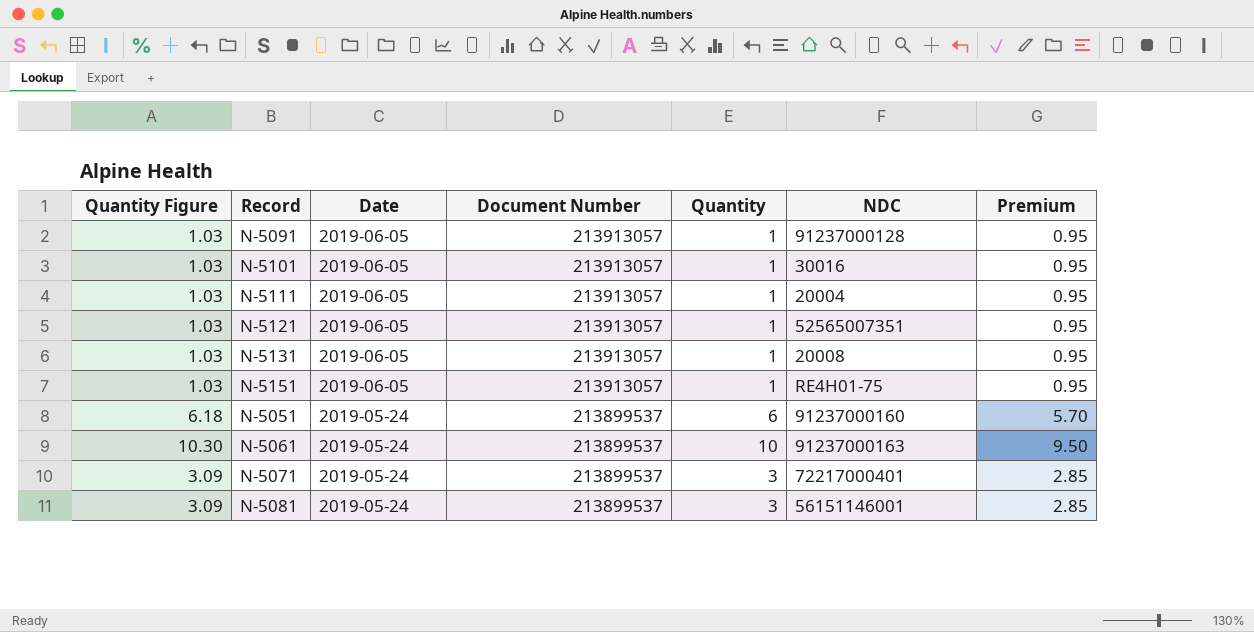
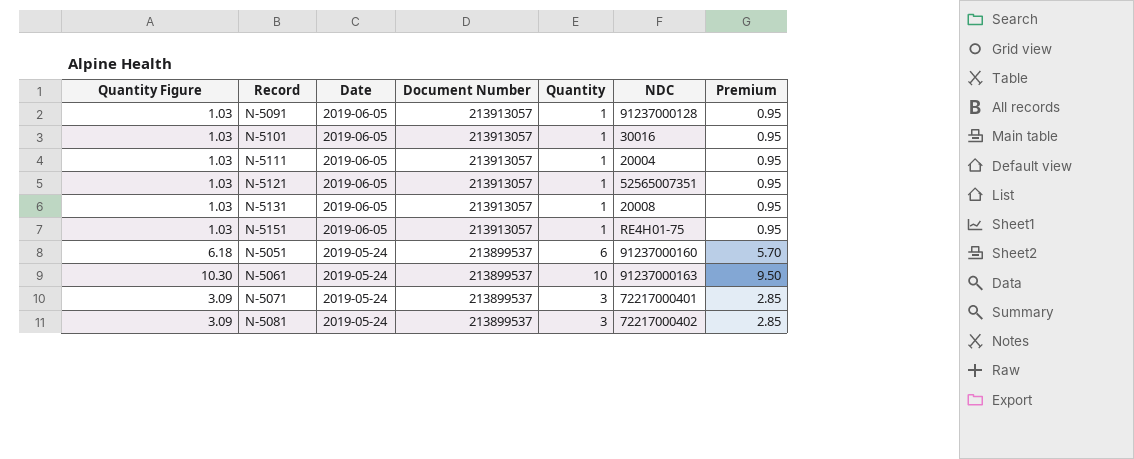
N-5081 | NDC: 56151146001 -> 72217000402

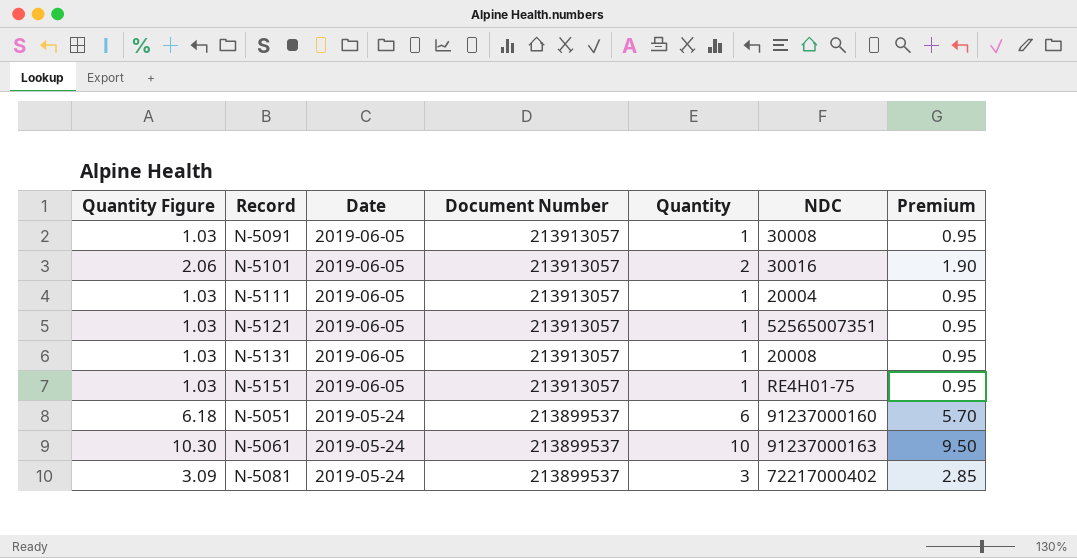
row N-5071: 3.09 | 2019-05-24 | 213899537 | 3 | 72217000401 | 2.85 -> none
N-5091 | NDC: 91237000128 -> 30008
N-5101 | Quantity Figure: 1.03 -> 2.06
N-5101 | Quantity: 1 -> 2
N-5101 | Premium: 0.95 -> 1.90

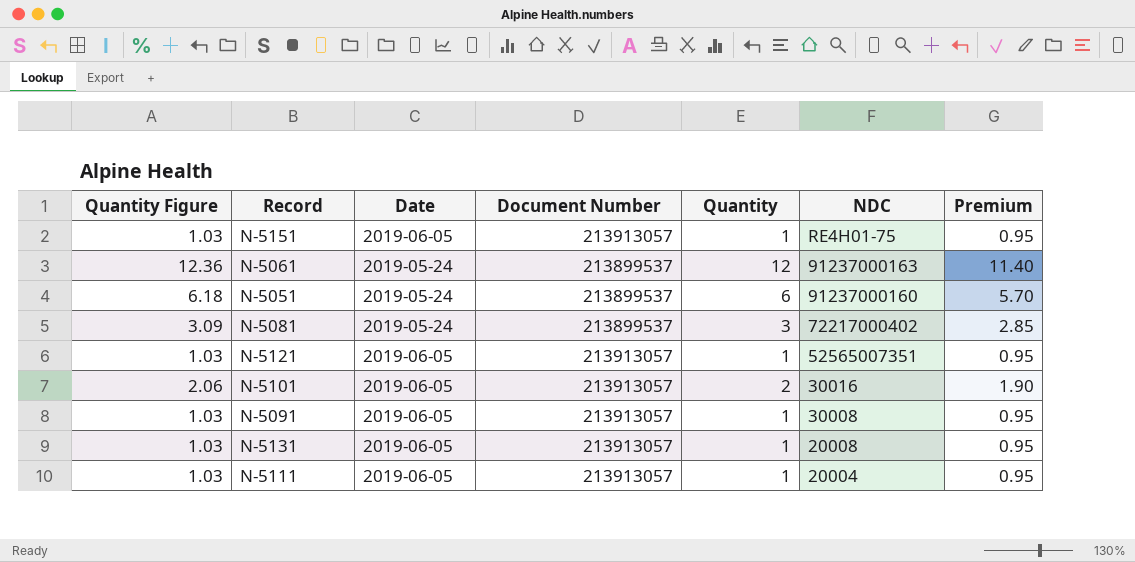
row order: Date descending -> NDC descending
N-5061 | Quantity Figure: 10.30 -> 12.36
N-5061 | Quantity: 10 -> 12
N-5061 | Premium: 9.50 -> 11.40

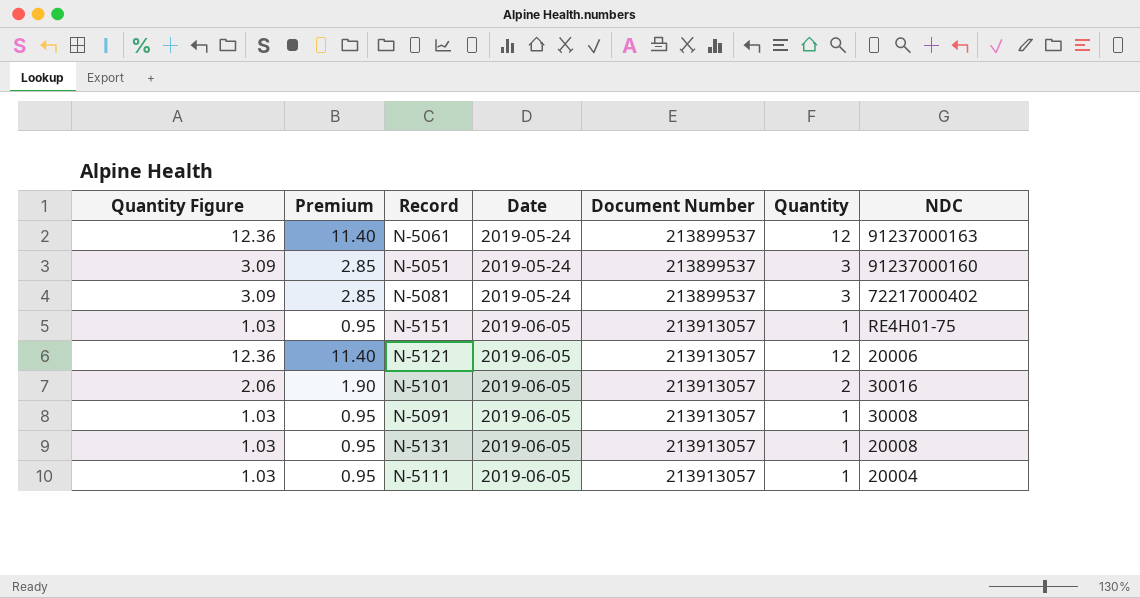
row order: NDC descending -> Date ascending
column Premium | position: 7 -> 2
N-5051 | Quantity Figure: 6.18 -> 3.09
N-5051 | Premium: 5.70 -> 2.85
N-5051 | Quantity: 6 -> 3
N-5121 | Quantity Figure: 1.03 -> 12.36
N-5121 | Premium: 0.95 -> 11.40
N-5121 | Quantity: 1 -> 12
N-5121 | NDC: 52565007351 -> 20006

